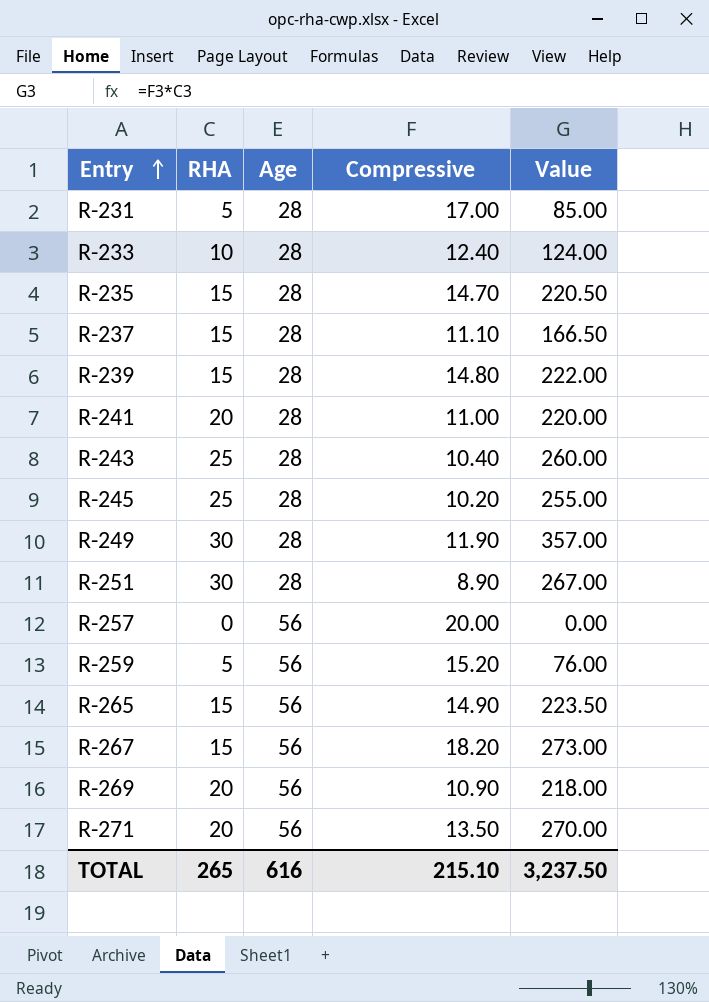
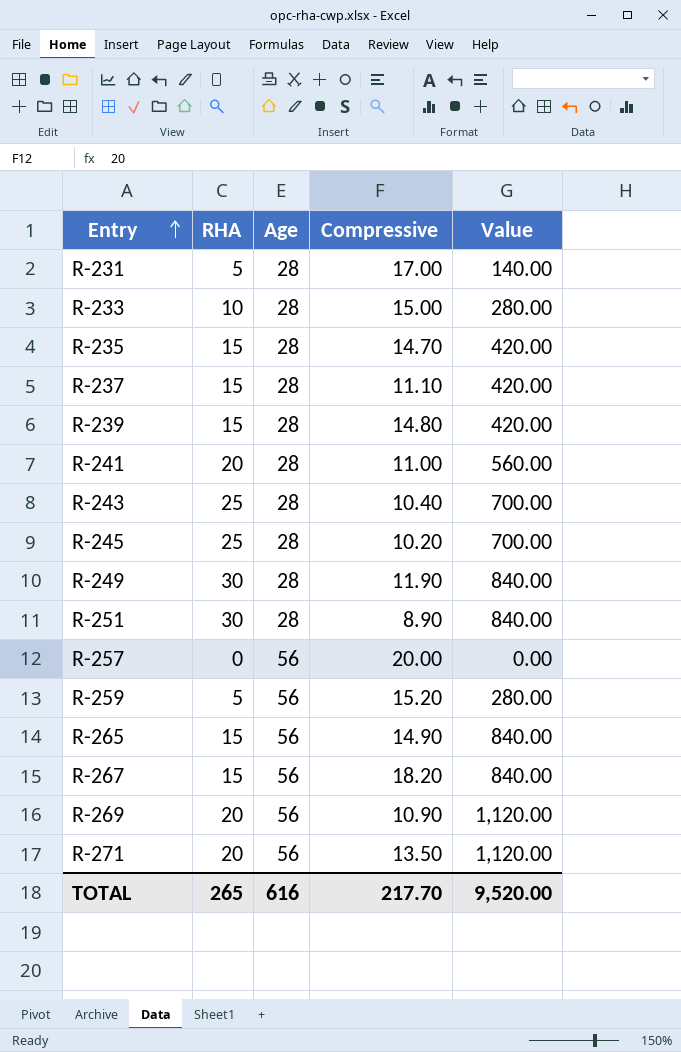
column Value | formula: [RHA] * [Compressive] -> [RHA] * [Age]
R-233 | Compressive: 12.40 -> 15.00
TOTAL | Compressive: 215.10 -> 217.70
TOTAL | Value: 3,237.50 -> 9,520.00

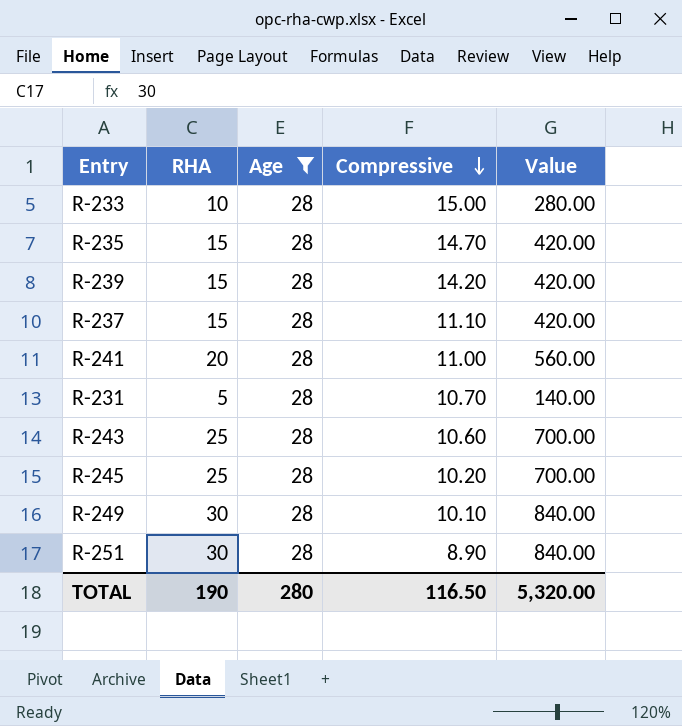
filter: none -> Age = 28
row order: Entry ascending -> Compressive descending
R-239 | Compressive: 14.80 -> 14.20
R-231 | Compressive: 17.00 -> 10.70
R-243 | Compressive: 10.40 -> 10.60
R-249 | Compressive: 11.90 -> 10.10
TOTAL | RHA: 265 -> 190
TOTAL | Age: 616 -> 280
TOTAL | Compressive: 217.70 -> 116.50
TOTAL | Value: 9,520.00 -> 5,320.00

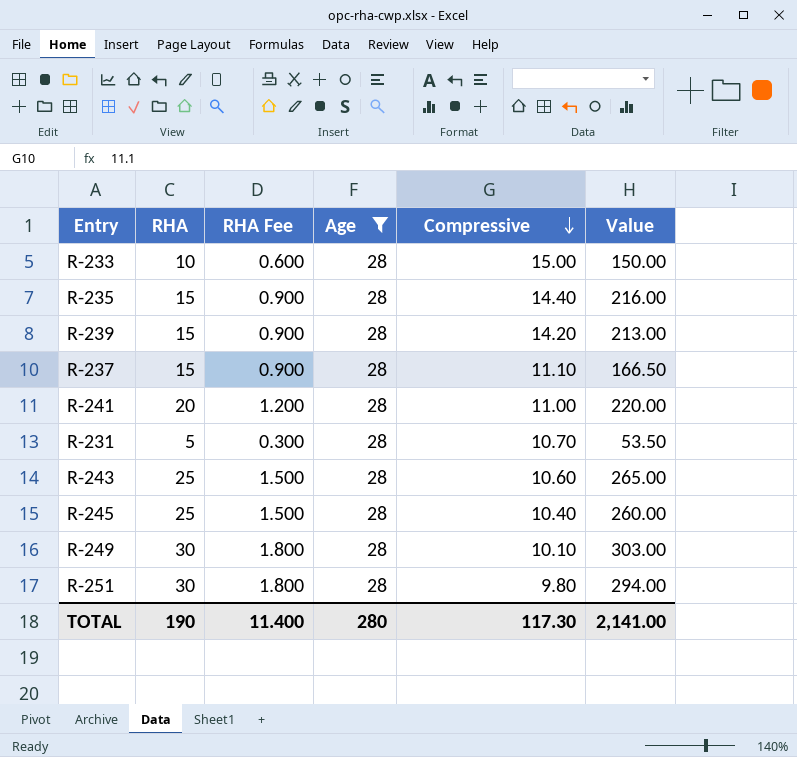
column RHA Fee | formula: none -> [RHA] * 0.06
column Value | formula: [RHA] * [Age] -> [RHA] * [Compressive]
R-235 | Compressive: 14.70 -> 14.40
R-245 | Compressive: 10.20 -> 10.40
R-251 | Compressive: 8.90 -> 9.80
TOTAL | Compressive: 116.50 -> 117.30
TOTAL | Value: 5,320.00 -> 2,141.00

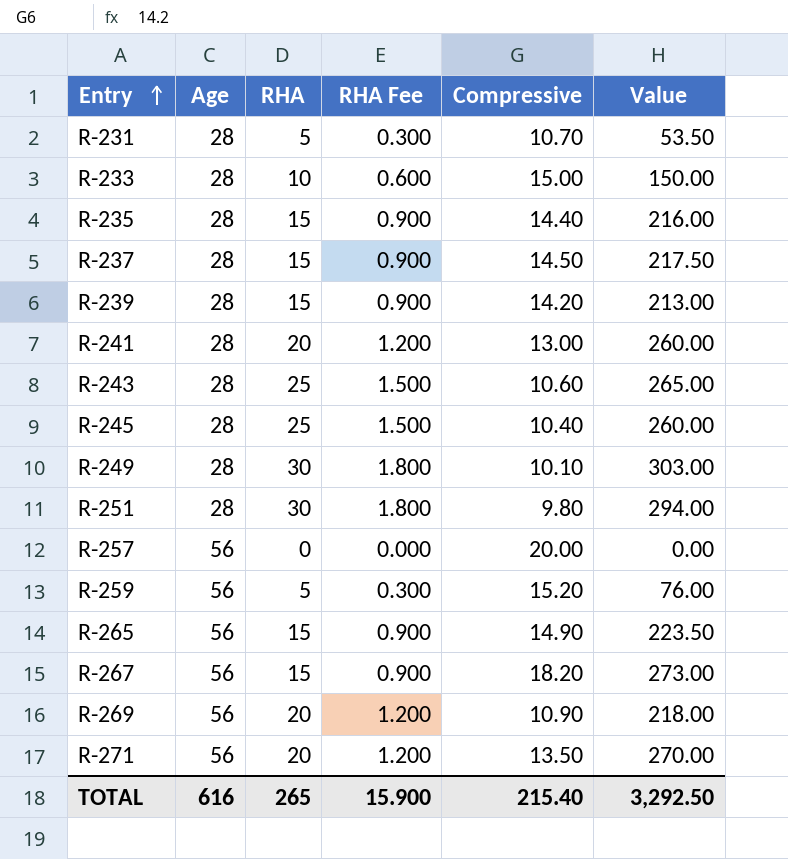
filter: Age = 28 -> none
row order: Compressive descending -> Entry ascending
column Age | position: 4 -> 2
R-237 | Compressive: 11.10 -> 14.50
R-237 | Value: 166.50 -> 217.50
R-241 | Compressive: 11.00 -> 13.00
R-241 | Value: 220.00 -> 260.00
TOTAL | Age: 280 -> 616
TOTAL | RHA: 190 -> 265
TOTAL | RHA Fee: 11.400 -> 15.900
TOTAL | Compressive: 117.30 -> 215.40
TOTAL | Value: 2,141.00 -> 3,292.50

